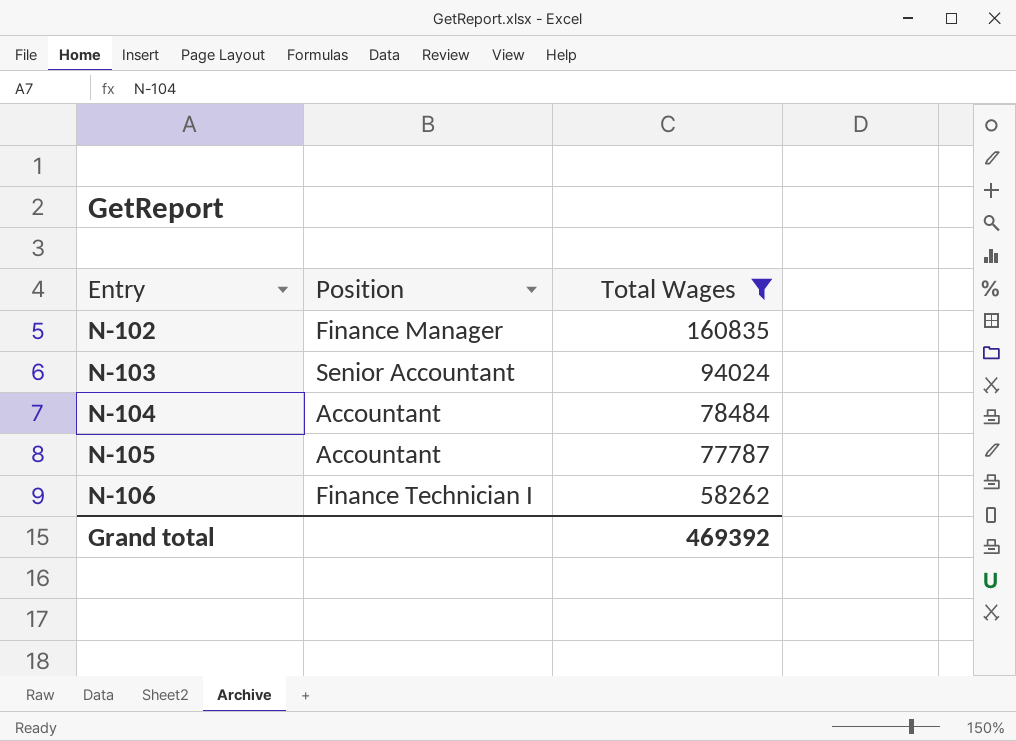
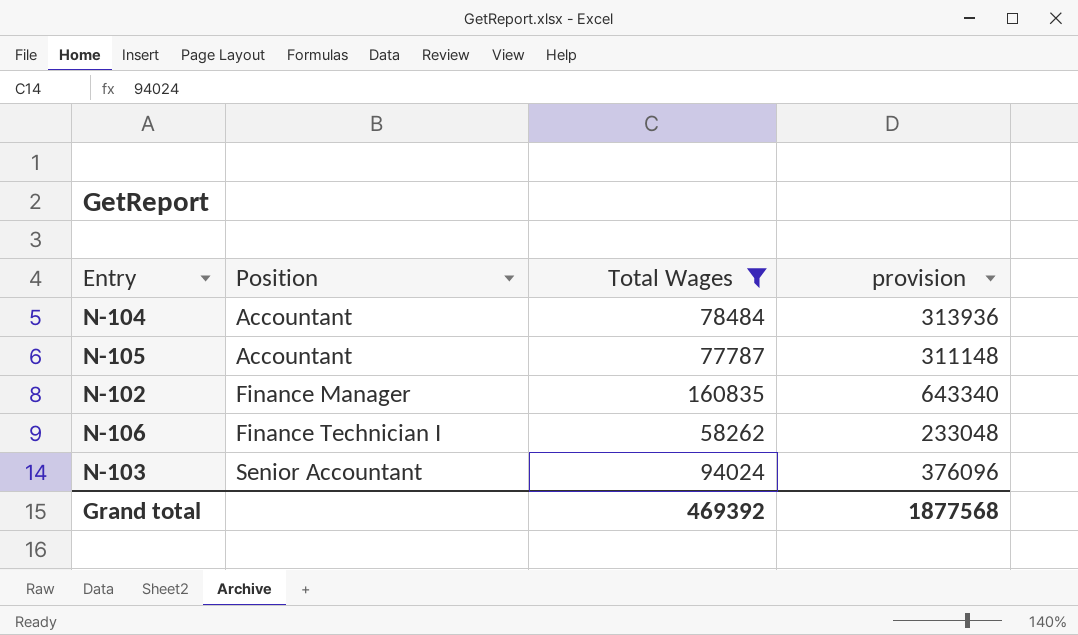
row order: Entry ascending -> Position ascending
column provision | formula: none -> [Total Wages] * 4

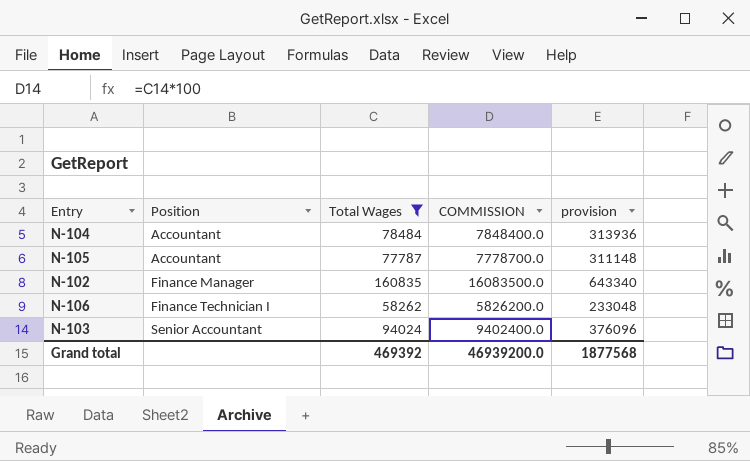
column COMMISSION | formula: none -> [Total Wages] * 100

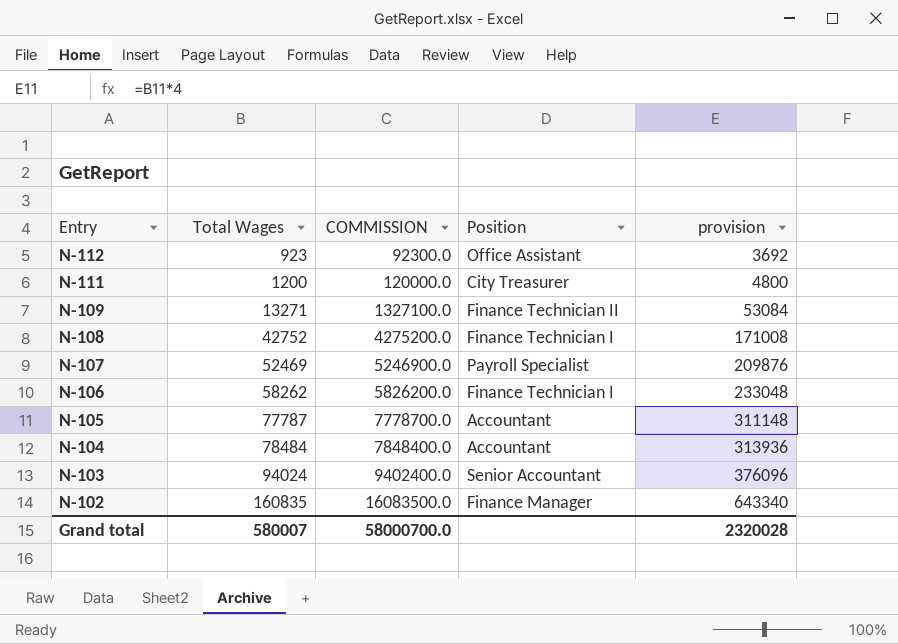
filter: Total Wages >= 58262 -> none
row order: Position ascending -> Entry descending
column Position | position: 2 -> 4
Grand total | Total Wages: 469392 -> 580007
Grand total | COMMISSION: 46939200.0 -> 58000700.0
Grand total | provision: 1877568 -> 2320028

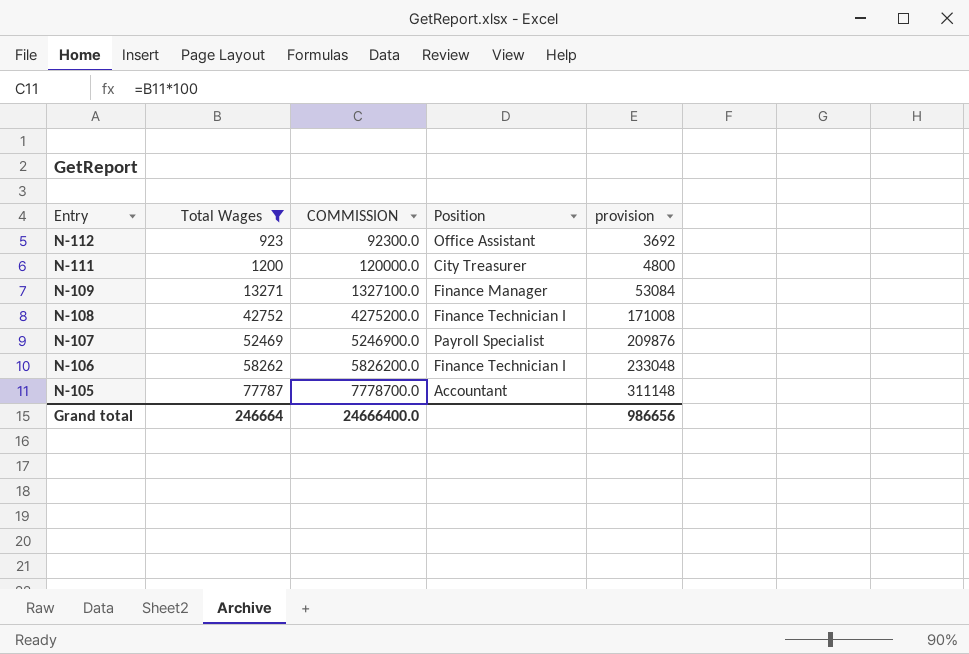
filter: none -> Total Wages <= 77787
N-109 | Position: Finance Technician II -> Finance Manager
Grand total | Total Wages: 580007 -> 246664
Grand total | COMMISSION: 58000700.0 -> 24666400.0
Grand total | provision: 2320028 -> 986656

